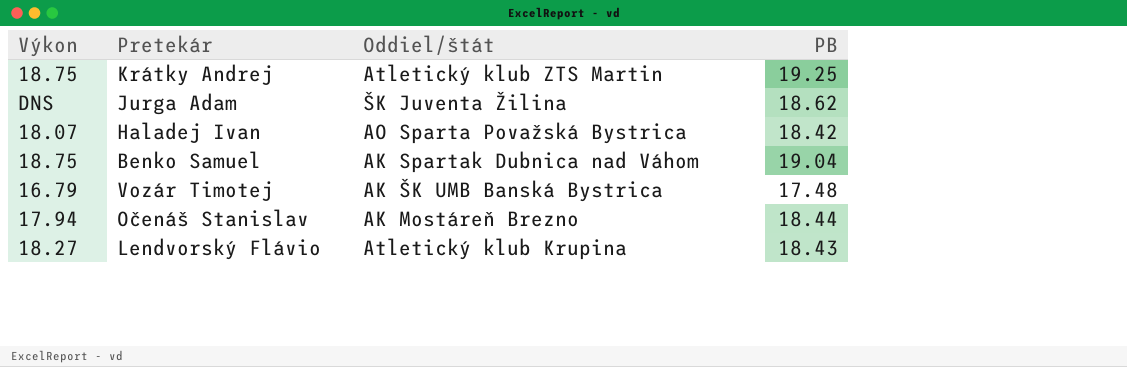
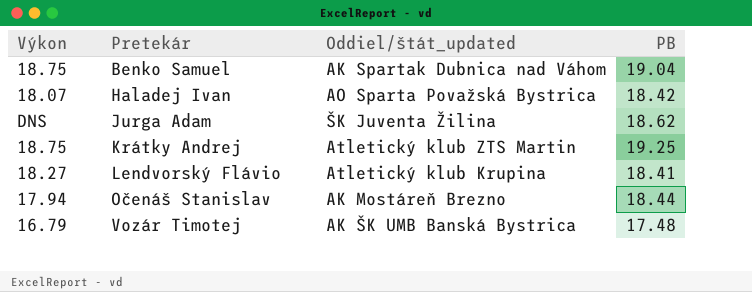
row order: none -> Pretekár ascending
column name: Oddiel/štát -> Oddiel/štát_updated
Lendvorský Flávio | PB: 18.43 -> 18.41

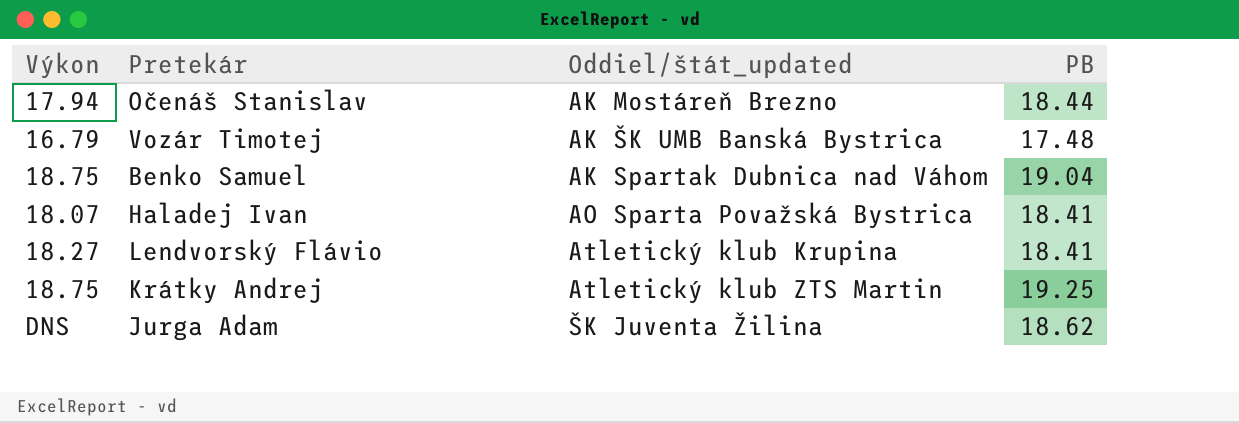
row order: Pretekár ascending -> Oddiel/štát_updated ascending
Haladej Ivan | PB: 18.42 -> 18.41

